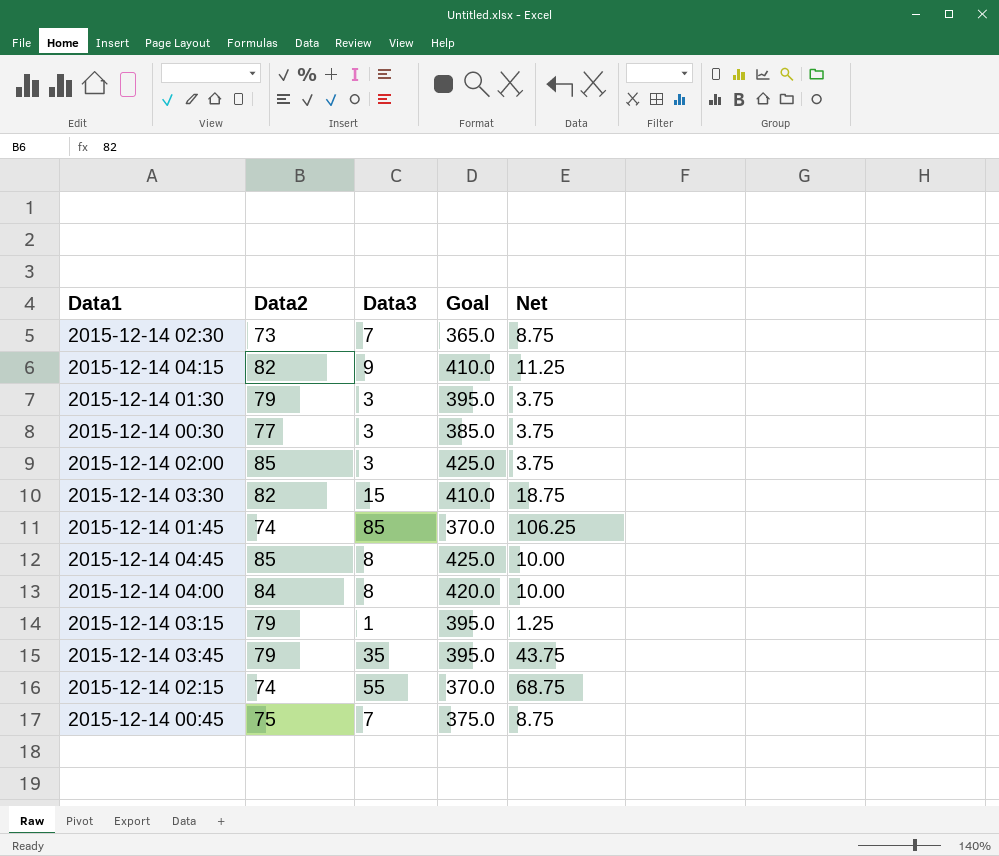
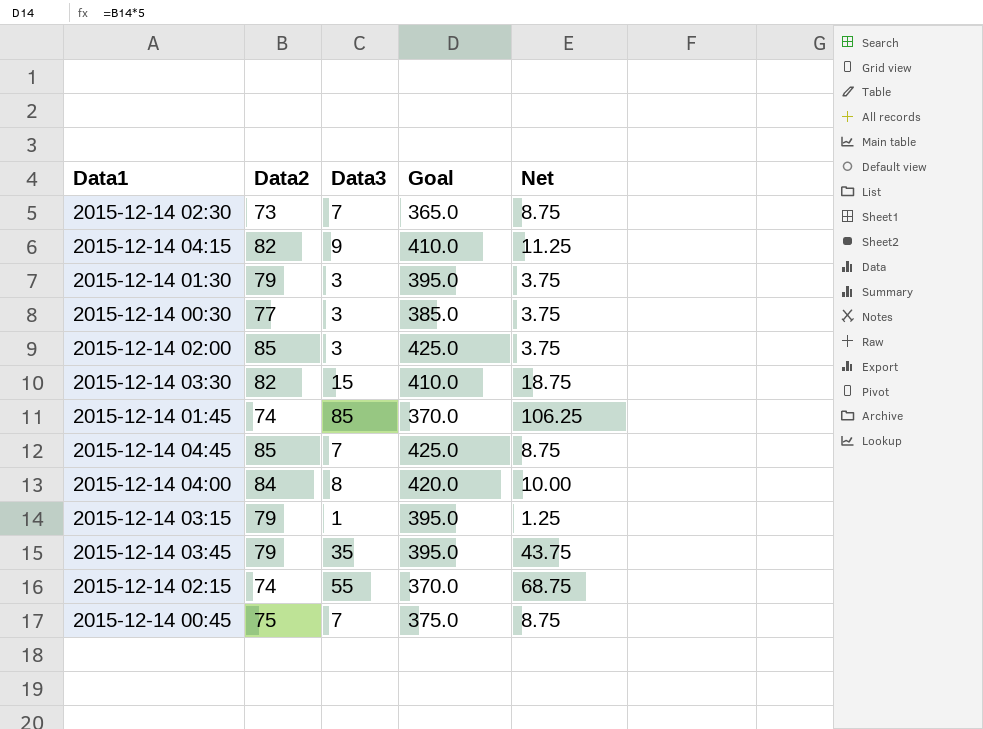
2015-12-14 04:45 | Data3: 8 -> 7
2015-12-14 04:45 | Net: 10.00 -> 8.75

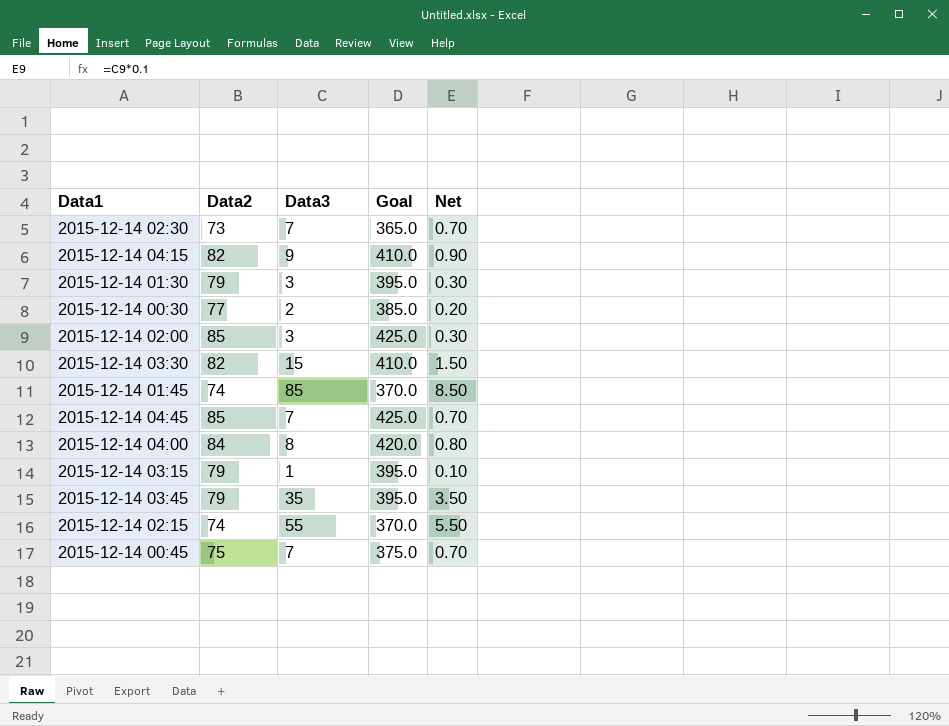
column Net | formula: [Data3] * 1.25 -> [Data3] * 0.1
2015-12-14 00:30 | Data3: 3 -> 2

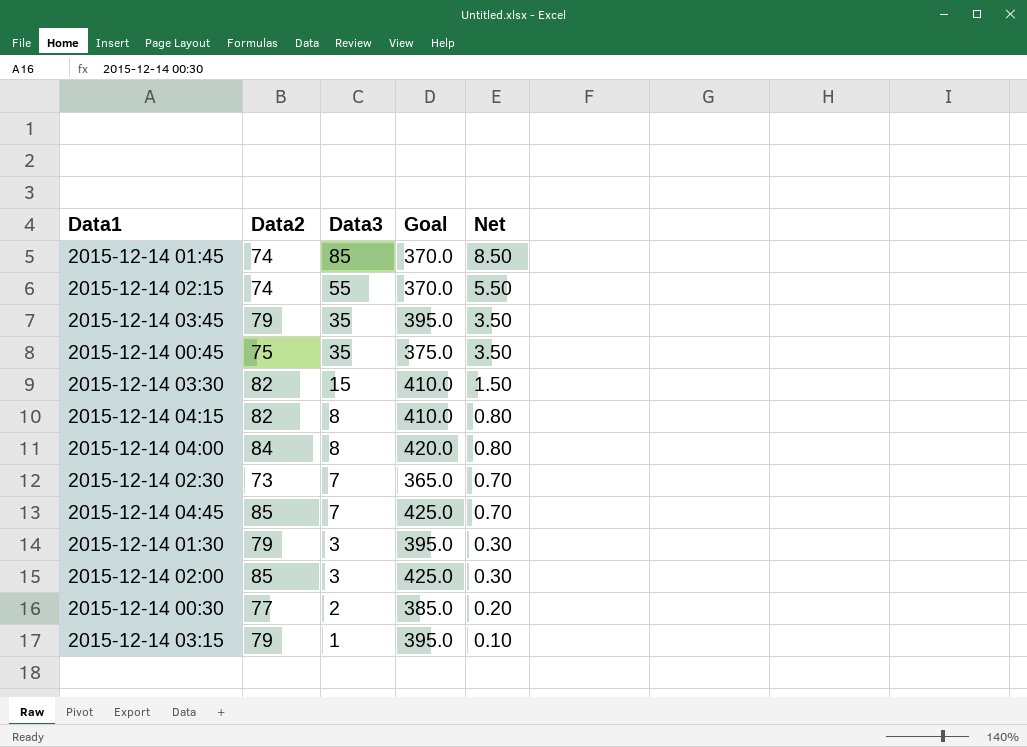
row order: none -> Data3 descending
2015-12-14 00:45 | Data3: 7 -> 35
2015-12-14 00:45 | Net: 0.70 -> 3.50
2015-12-14 04:15 | Data3: 9 -> 8
2015-12-14 04:15 | Net: 0.90 -> 0.80

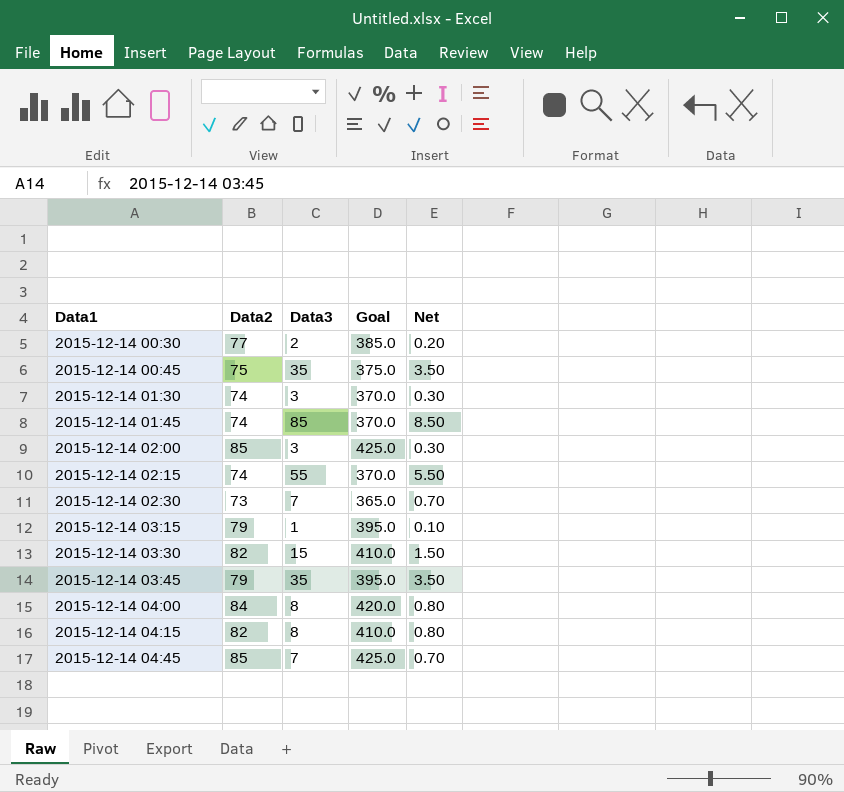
row order: Data3 descending -> Data1 ascending
2015-12-14 01:30 | Data2: 79 -> 74
2015-12-14 01:30 | Goal: 395.0 -> 370.0

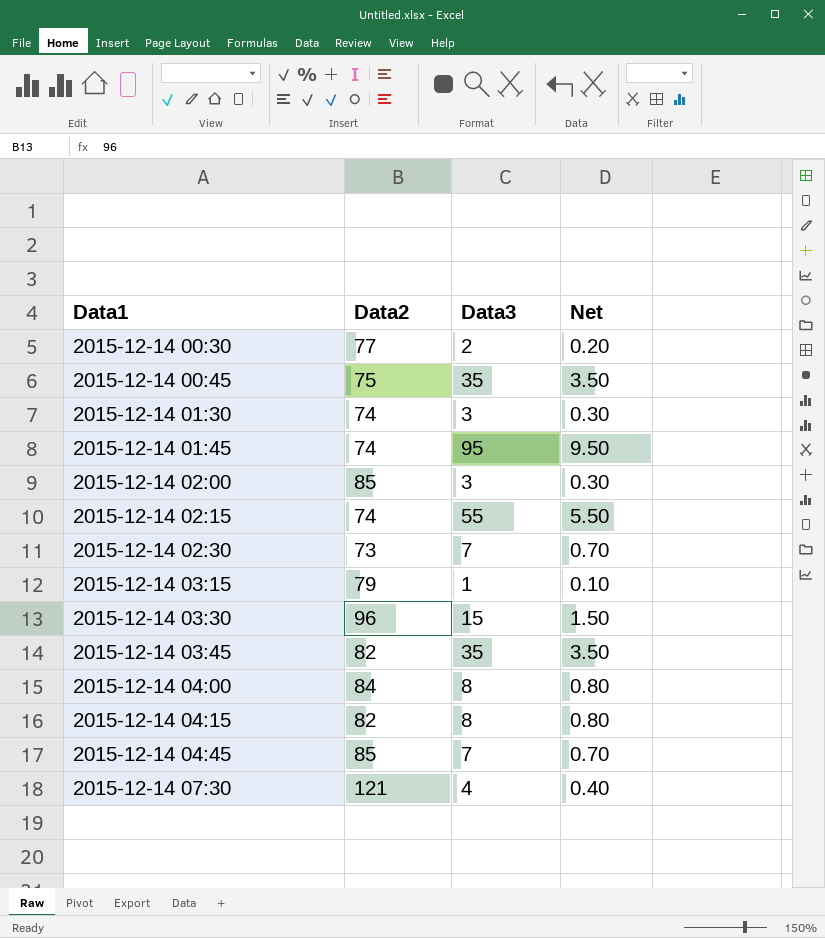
column Goal | formula: [Data2] * 5 -> none
2015-12-14 01:45 | Data3: 85 -> 95
2015-12-14 01:45 | Net: 8.50 -> 9.50
2015-12-14 03:30 | Data2: 82 -> 96
2015-12-14 03:45 | Data2: 79 -> 82
row 2015-12-14 07:30: none -> 121 | 4 | 0.40

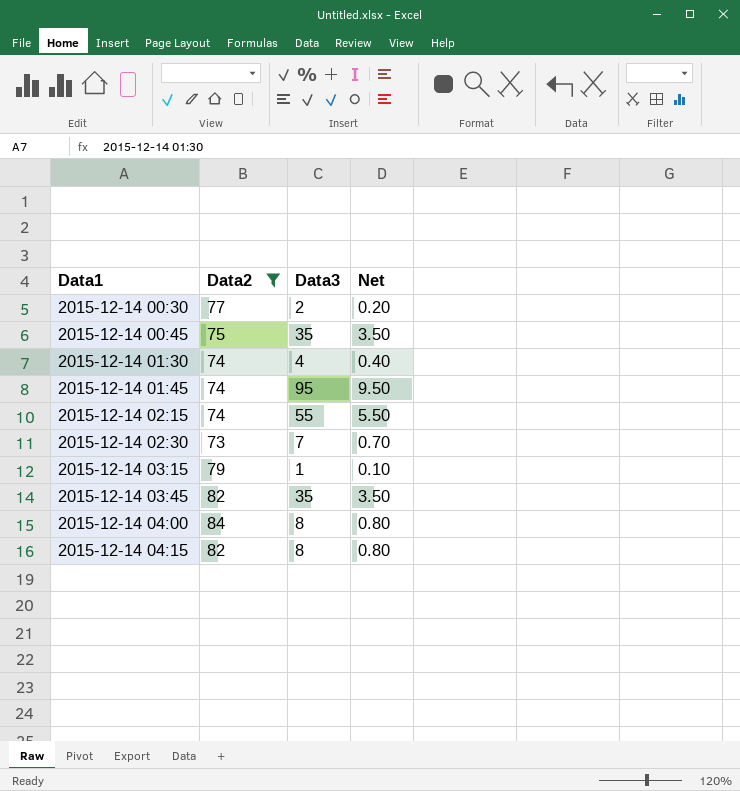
filter: none -> Data2 <= 84
2015-12-14 01:30 | Data3: 3 -> 4
2015-12-14 01:30 | Net: 0.30 -> 0.40

